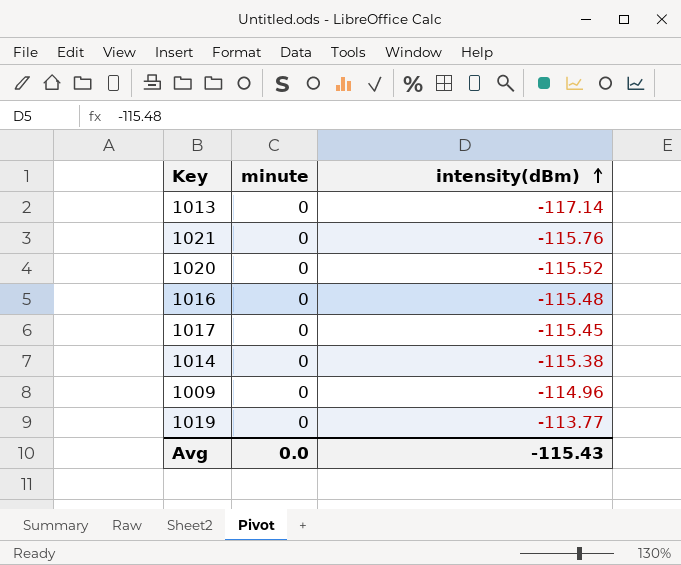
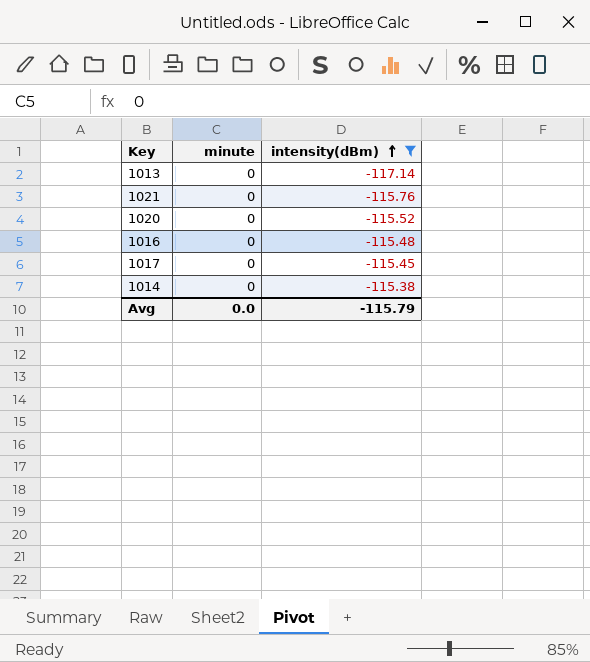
filter: none -> intensity(dBm) <= -115.38
Avg | intensity(dBm): -115.43 -> -115.79

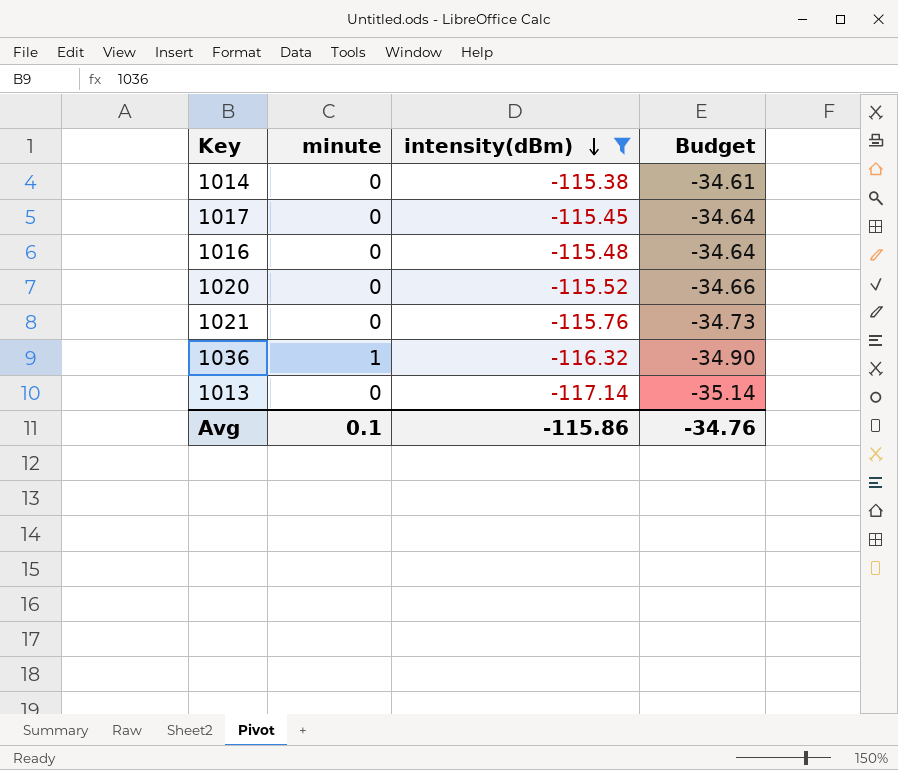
row order: intensity(dBm) ascending -> intensity(dBm) descending
column Budget | formula: none -> [intensity(dBm)] * 0.3
row 1036: none -> 1 | -116.32 | -34.90
Avg | minute: 0.0 -> 0.1
Avg | intensity(dBm): -115.79 -> -115.86

